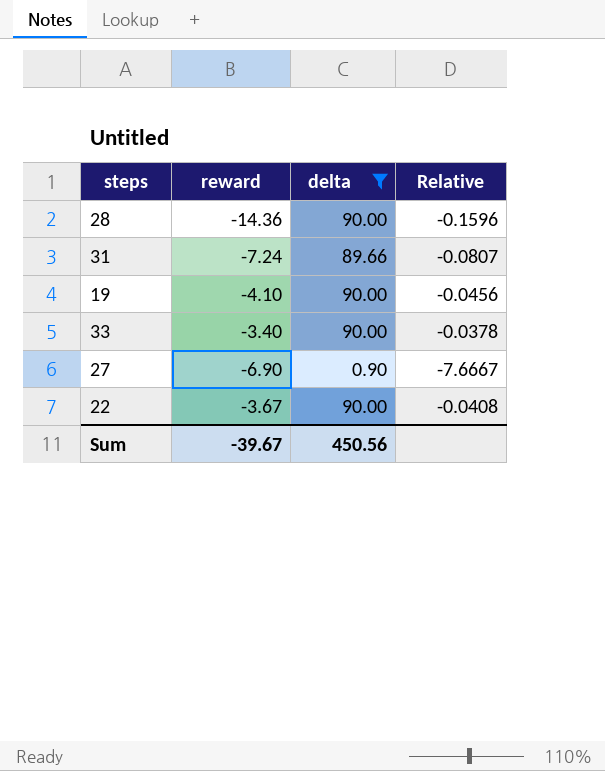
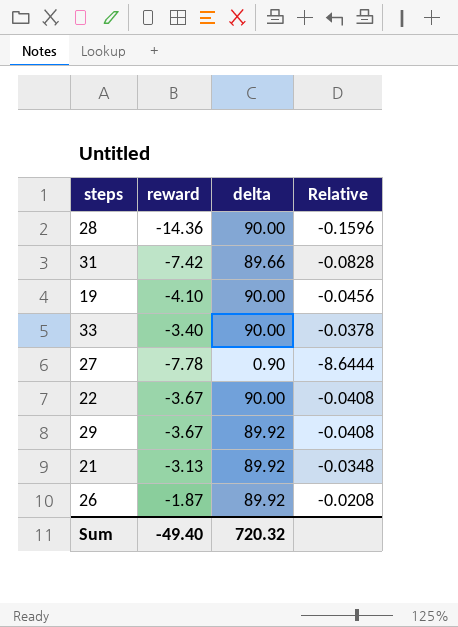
filter: delta != 89.92 -> none
31 | reward: -7.24 -> -7.42
31 | Relative: -0.0807 -> -0.0828
27 | reward: -6.90 -> -7.78
27 | Relative: -7.6667 -> -8.6444
Sum | reward: -39.67 -> -49.40
Sum | delta: 450.56 -> 720.32

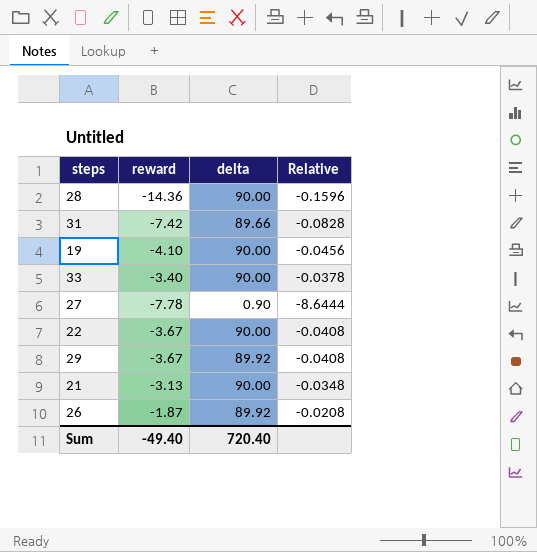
21 | delta: 89.92 -> 90.00
Sum | delta: 720.32 -> 720.40

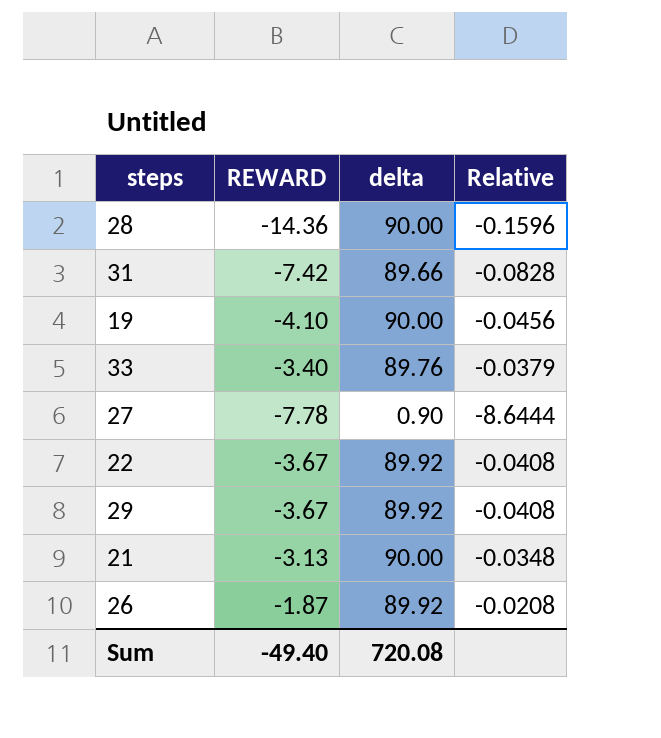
column name: reward -> REWARD
33 | delta: 90.00 -> 89.76
33 | Relative: -0.0378 -> -0.0379
22 | delta: 90.00 -> 89.92
Sum | delta: 720.40 -> 720.08

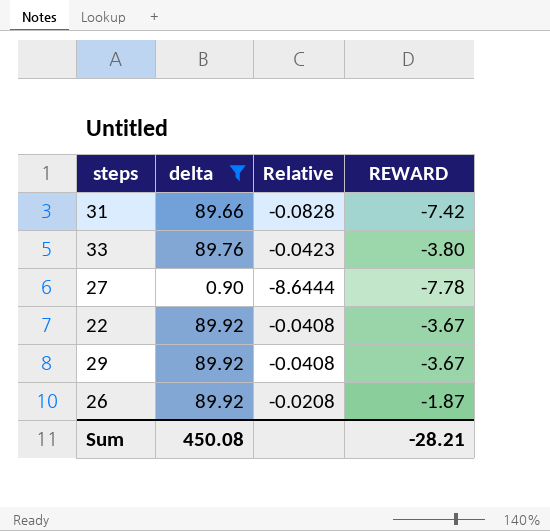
filter: none -> delta != 90.00
column REWARD | position: 2 -> 4
33 | Relative: -0.0379 -> -0.0423
33 | REWARD: -3.40 -> -3.80
Sum | delta: 720.08 -> 450.08
Sum | REWARD: -49.40 -> -28.21

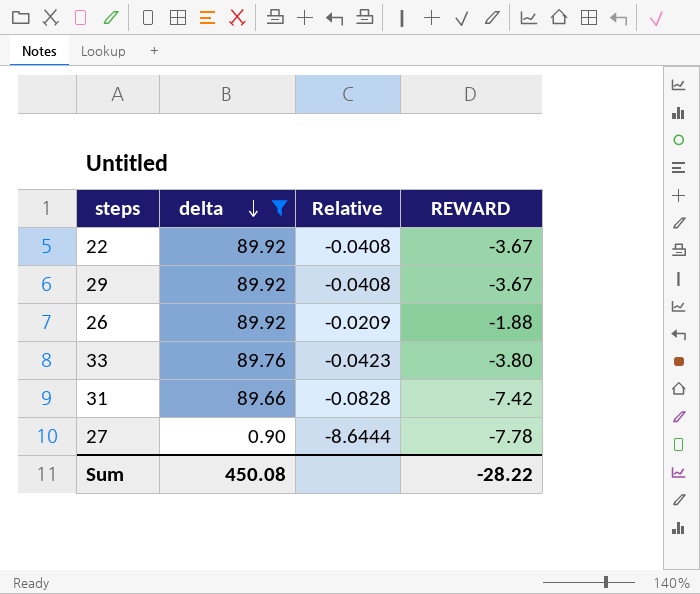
row order: none -> delta descending
26 | Relative: -0.0208 -> -0.0209
26 | REWARD: -1.87 -> -1.88
Sum | REWARD: -28.21 -> -28.22

